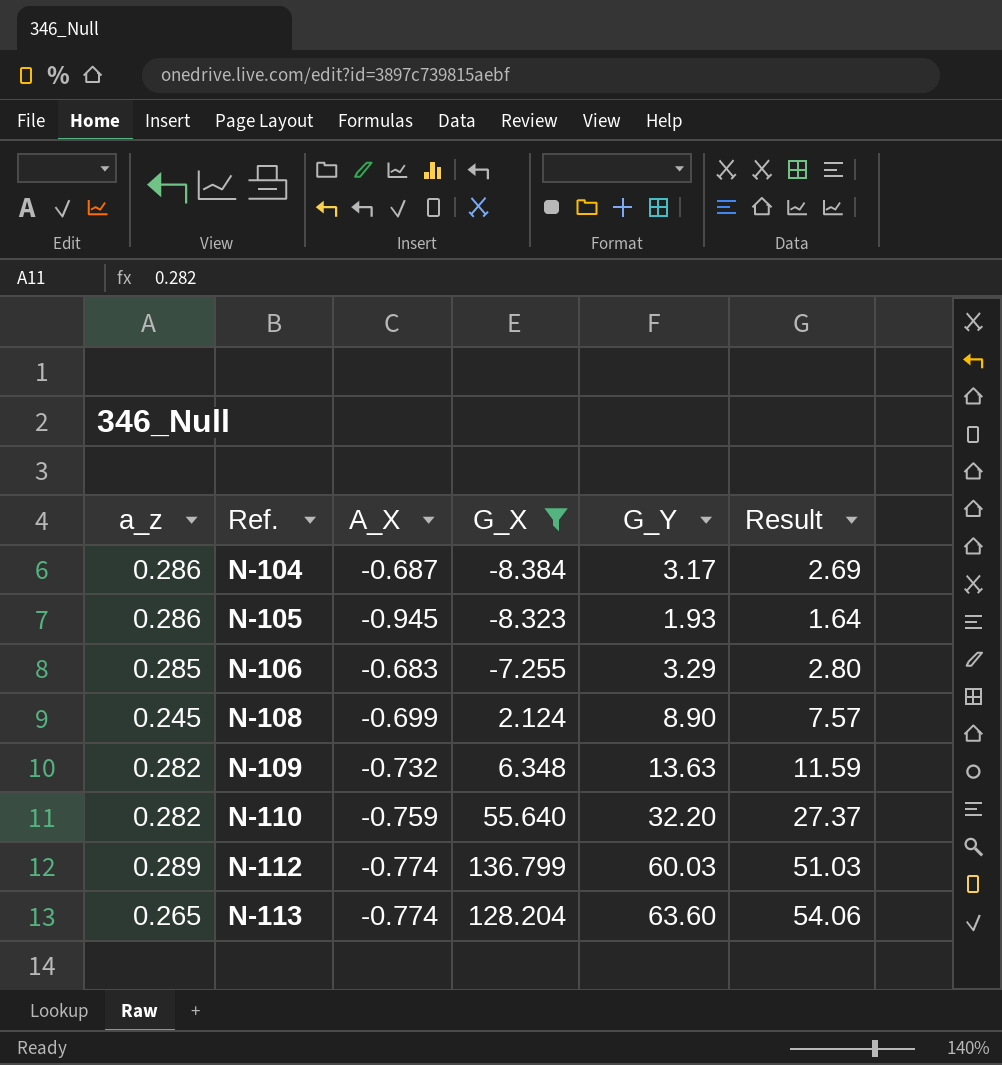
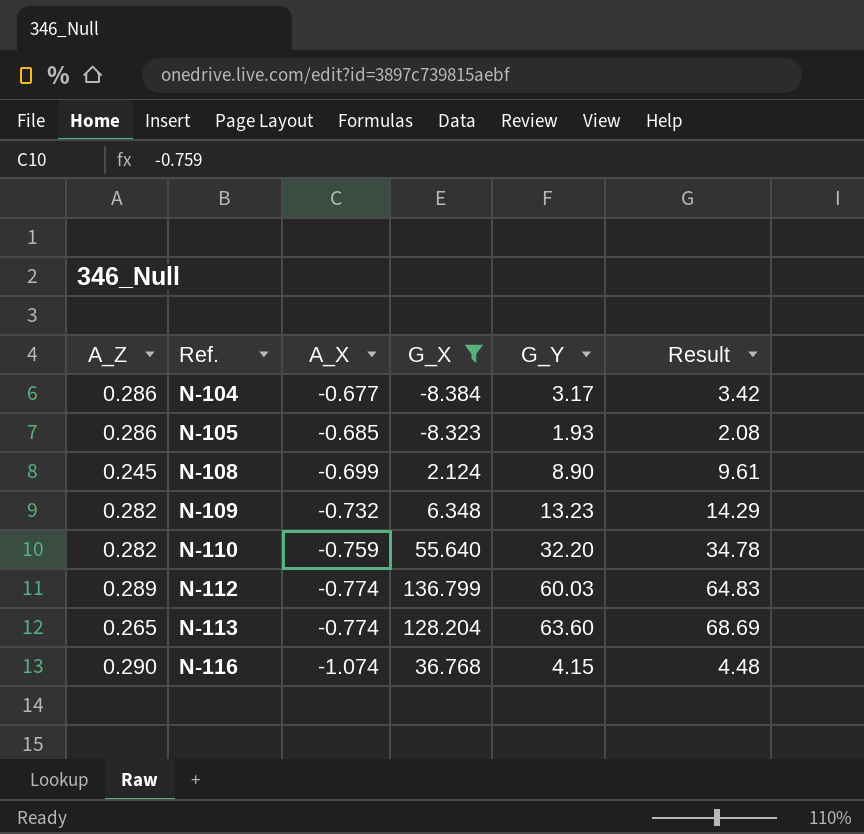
column name: a_z -> A_Z
column Result | formula: [G_Y] * 0.85 -> [G_Y] * 1.08
row N-106: 0.285 | -0.683 | -7.255 | 3.29 | 2.80 -> none
N-104 | A_X: -0.687 -> -0.677
N-105 | A_X: -0.945 -> -0.685
N-109 | G_Y: 13.63 -> 13.23
row N-116: none -> 0.290 | -1.074 | 36.768 | 4.15 | 4.48

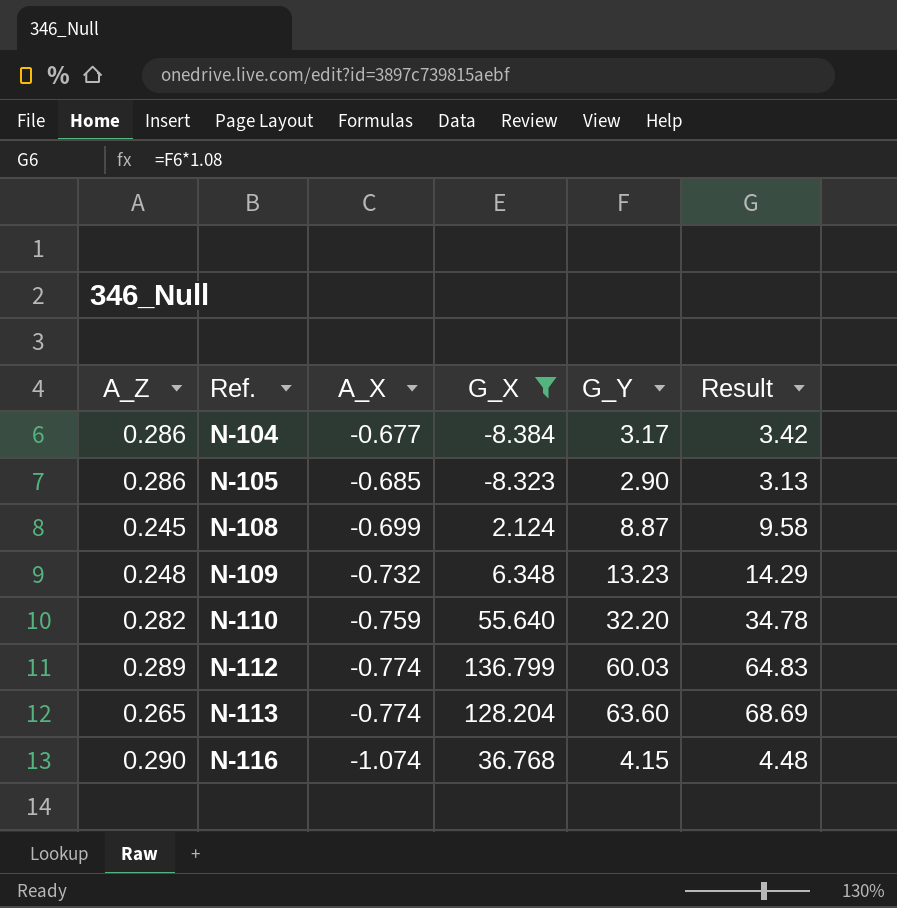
N-105 | G_Y: 1.93 -> 2.90
N-105 | Result: 2.08 -> 3.13
N-108 | G_Y: 8.90 -> 8.87
N-108 | Result: 9.61 -> 9.58
N-109 | A_Z: 0.282 -> 0.248

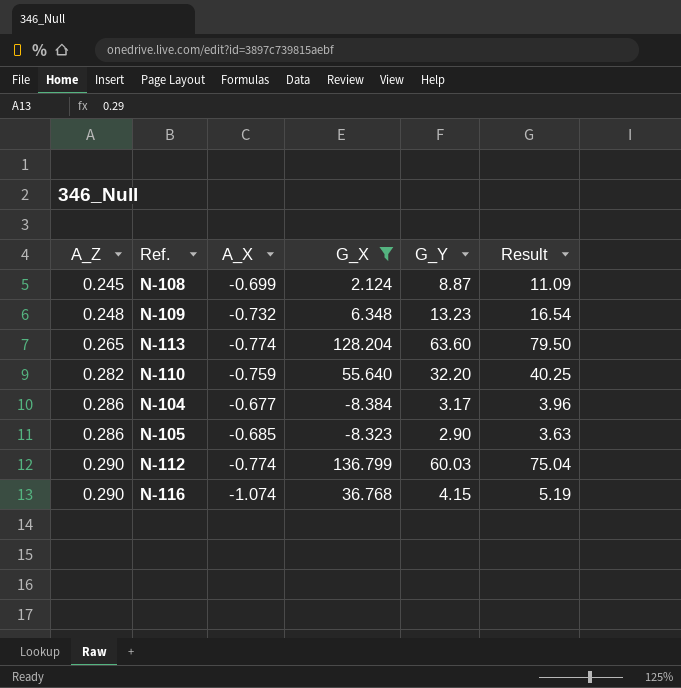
row order: Ref. ascending -> A_Z ascending
column Result | formula: [G_Y] * 1.08 -> [G_Y] * 1.25
N-112 | A_Z: 0.289 -> 0.290

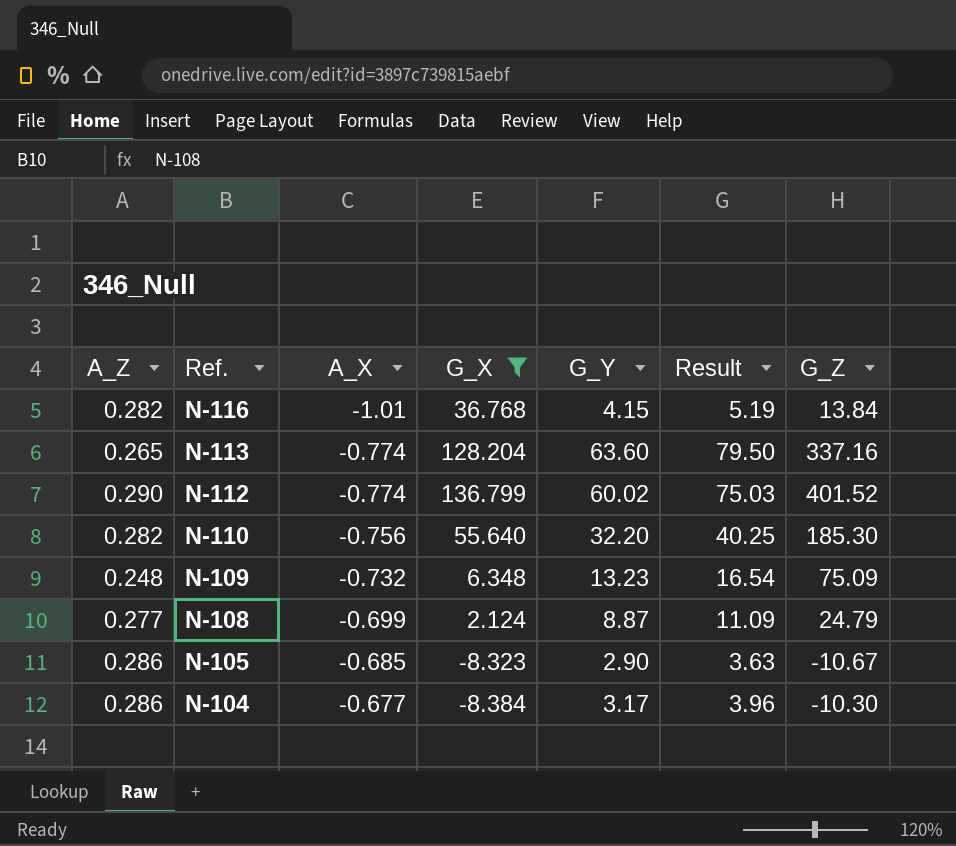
row order: A_Z ascending -> Ref. descending
column G_Z | position: none -> 7
N-116 | A_Z: 0.290 -> 0.282
N-116 | A_X: -1.074 -> -1.01
N-112 | G_Y: 60.03 -> 60.02
N-112 | Result: 75.04 -> 75.03
N-110 | A_X: -0.759 -> -0.756
N-108 | A_Z: 0.245 -> 0.277

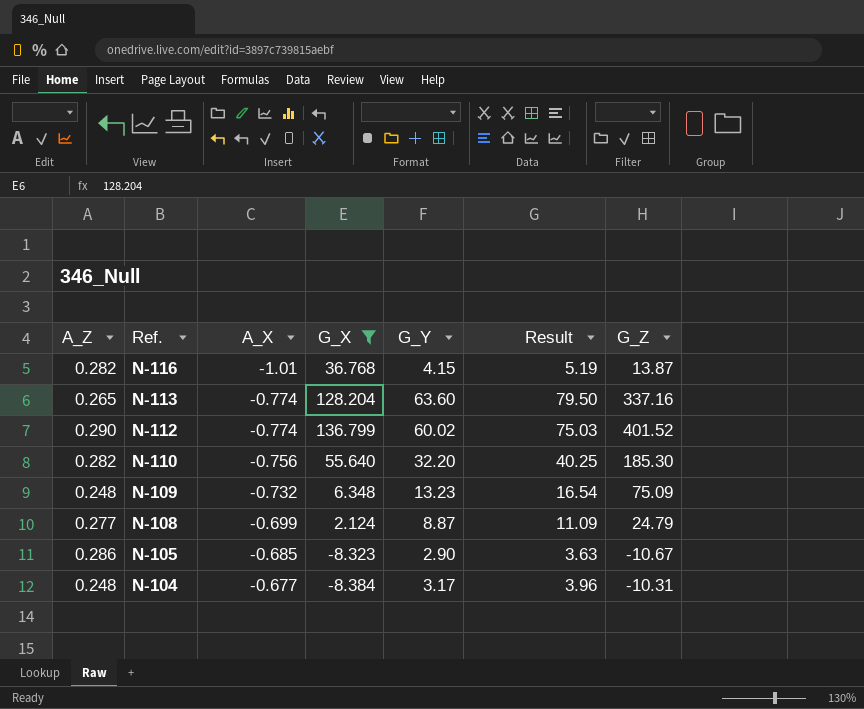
N-116 | G_Z: 13.84 -> 13.87
N-104 | A_Z: 0.286 -> 0.248
N-104 | G_Z: -10.30 -> -10.31

